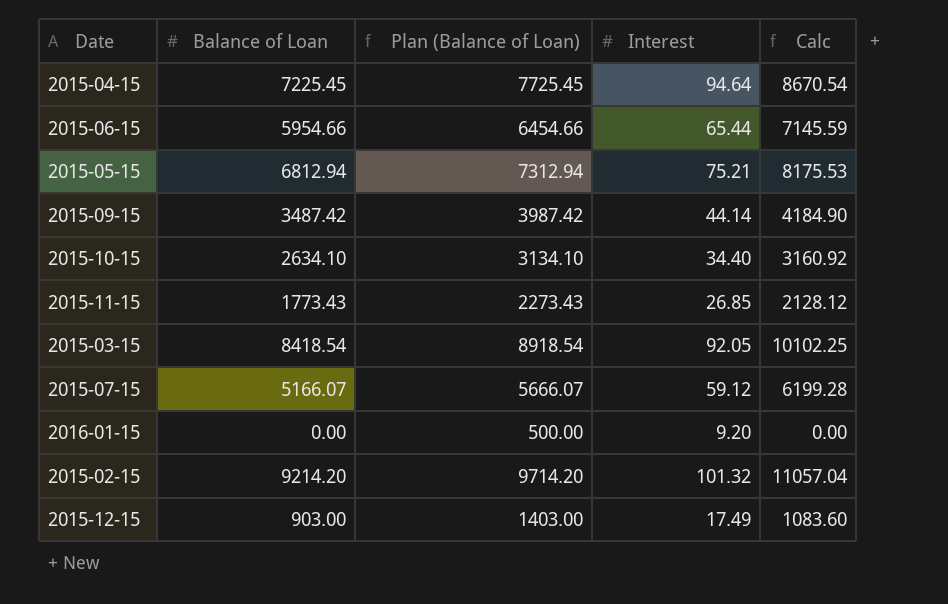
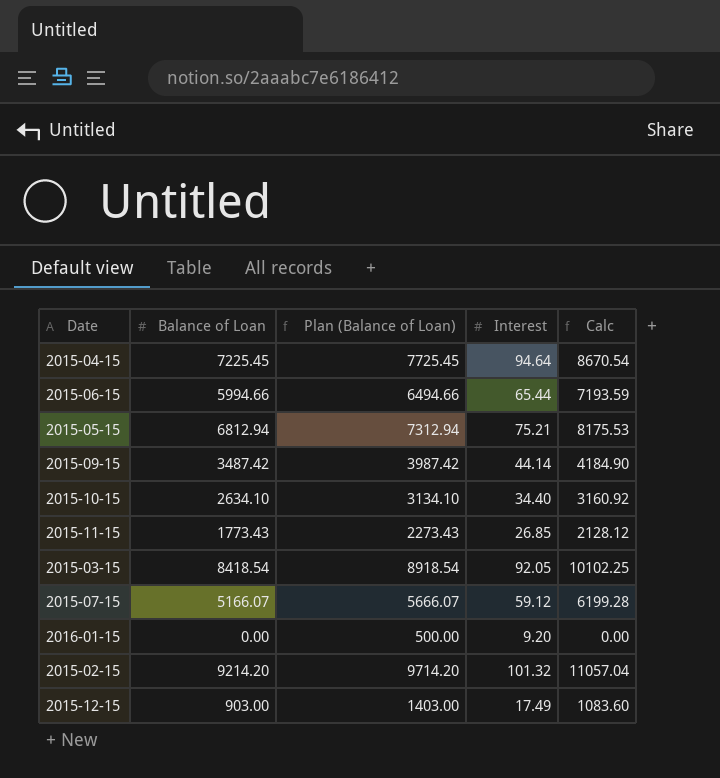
2015-06-15 | Balance of Loan: 5954.66 -> 5994.66
2015-06-15 | Plan (Balance of Loan): 6454.66 -> 6494.66
2015-06-15 | Calc: 7145.59 -> 7193.59

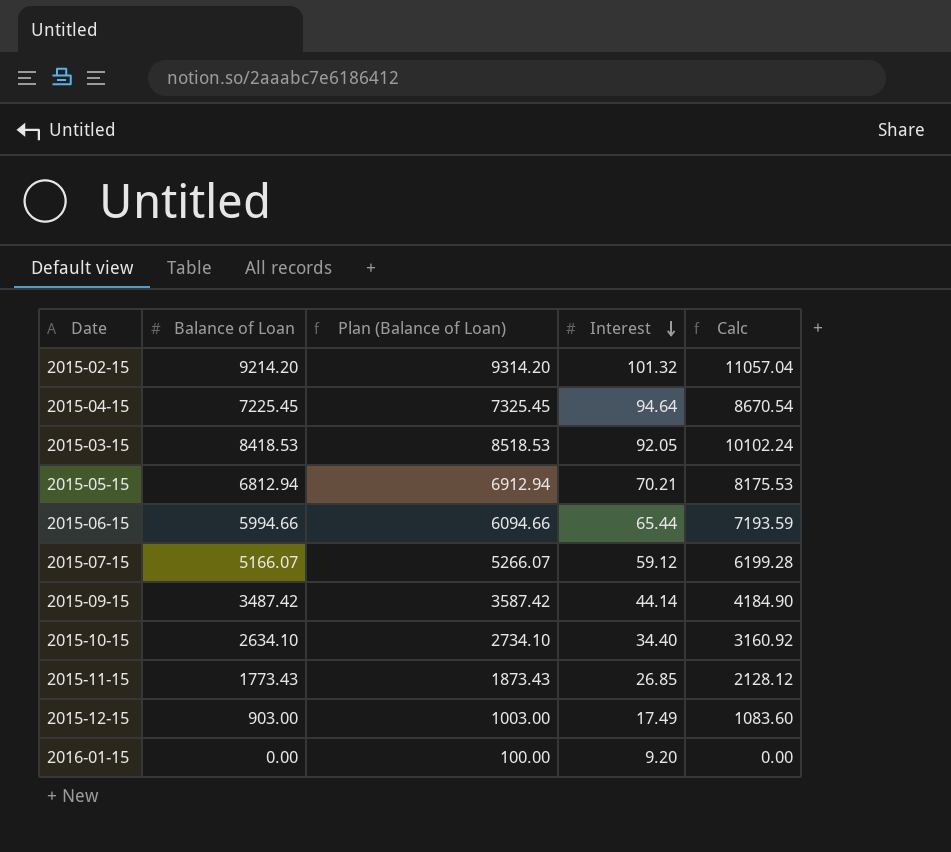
row order: none -> Interest descending
column Plan (Balance of Loan) | formula: [Balance of Loan] + 500 -> [Balance of Loan] + 100
2015-03-15 | Balance of Loan: 8418.54 -> 8418.53
2015-03-15 | Calc: 10102.25 -> 10102.24
2015-05-15 | Interest: 75.21 -> 70.21

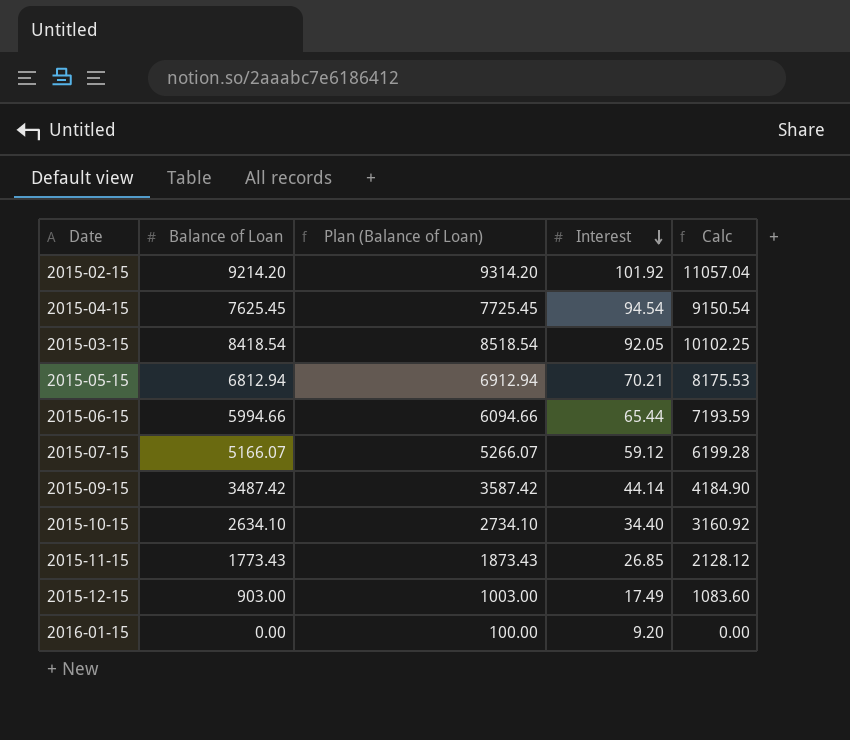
2015-02-15 | Interest: 101.32 -> 101.92
2015-04-15 | Balance of Loan: 7225.45 -> 7625.45
2015-04-15 | Plan (Balance of Loan): 7325.45 -> 7725.45
2015-04-15 | Interest: 94.64 -> 94.54
2015-04-15 | Calc: 8670.54 -> 9150.54
2015-03-15 | Balance of Loan: 8418.53 -> 8418.54
2015-03-15 | Plan (Balance of Loan): 8518.53 -> 8518.54
2015-03-15 | Calc: 10102.24 -> 10102.25

